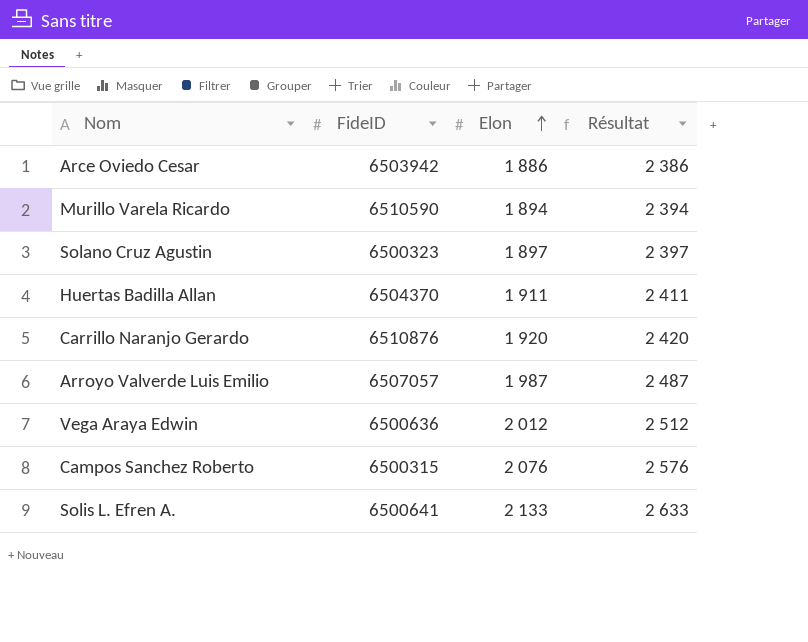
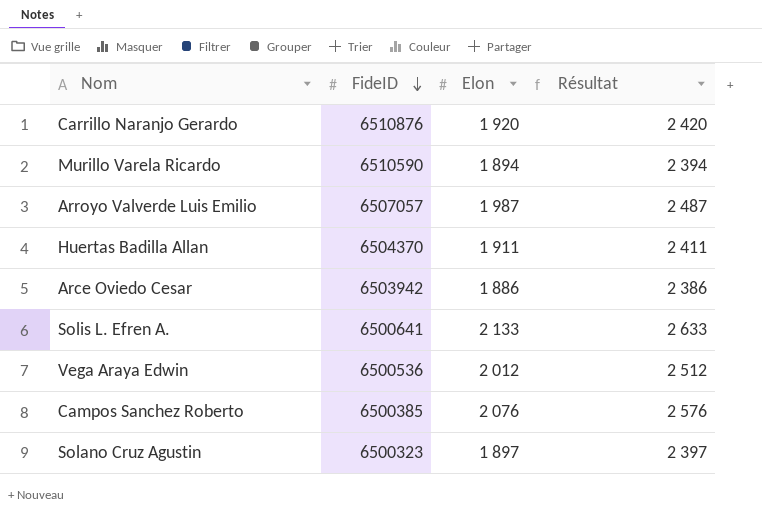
row order: Elon ascending -> FideID descending
Vega Araya Edwin | FideID: 6500636 -> 6500536
Campos Sanchez Roberto | FideID: 6500315 -> 6500385

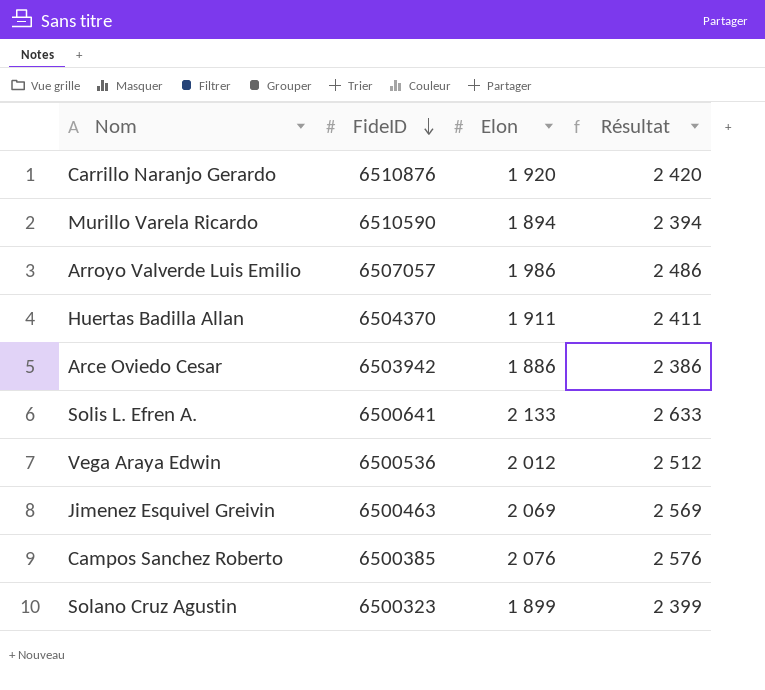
Arroyo Valverde Luis Emilio | Elon: 1 987 -> 1 986
Arroyo Valverde Luis Emilio | Résultat: 2 487 -> 2 486
row Jimenez Esquivel Greivin: none -> 6500463 | 2 069 | 2 569
Solano Cruz Agustin | Elon: 1 897 -> 1 899
Solano Cruz Agustin | Résultat: 2 397 -> 2 399

